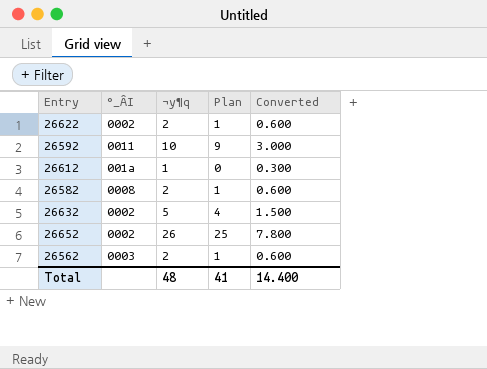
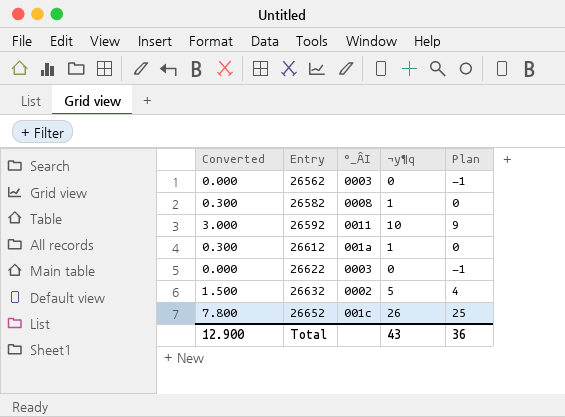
row order: none -> Entry ascending
column Converted | position: 5 -> 1
26562 | Converted: 0.600 -> 0.000
26562 | ¬y¶q: 2 -> 0
26562 | Plan: 1 -> -1
26582 | Converted: 0.600 -> 0.300
26582 | ¬y¶q: 2 -> 1
26582 | Plan: 1 -> 0
26622 | Converted: 0.600 -> 0.000
26622 | °_ÂI: 0002 -> 0003
26622 | ¬y¶q: 2 -> 0
26622 | Plan: 1 -> -1
26652 | °_ÂI: 0002 -> 001c
Total | Converted: 14.400 -> 12.900
Total | ¬y¶q: 48 -> 43
Total | Plan: 41 -> 36

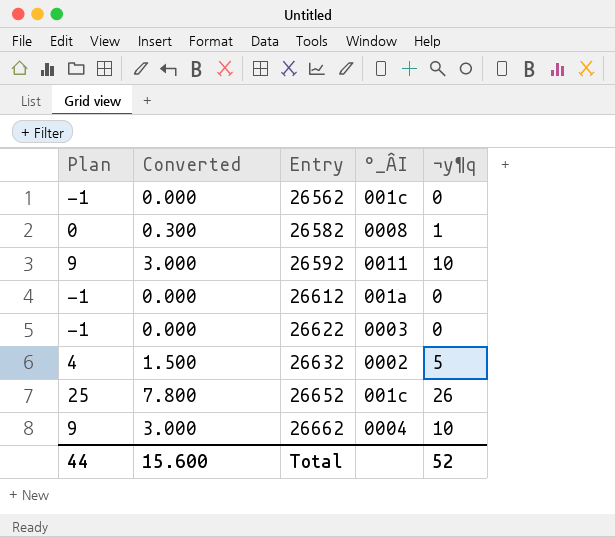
column Plan | position: 5 -> 1
26562 | °_ÂI: 0003 -> 001c
26612 | Plan: 0 -> -1
26612 | Converted: 0.300 -> 0.000
26612 | ¬y¶q: 1 -> 0
row 26662: none -> 9 | 3.000 | 0004 | 10
Total | Plan: 36 -> 44
Total | Converted: 12.900 -> 15.600
Total | ¬y¶q: 43 -> 52

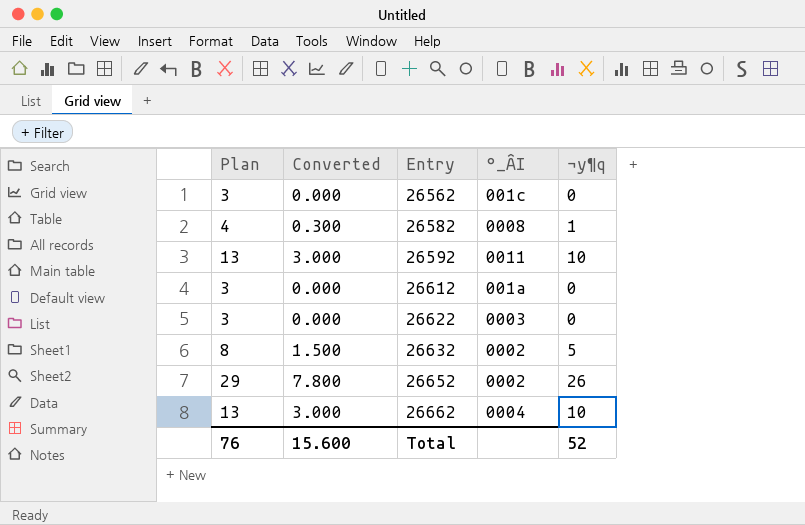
column Plan | formula: [¬y¶q] - 1 -> [¬y¶q] + 3
26652 | °_ÂI: 001c -> 0002
Total | Plan: 44 -> 76

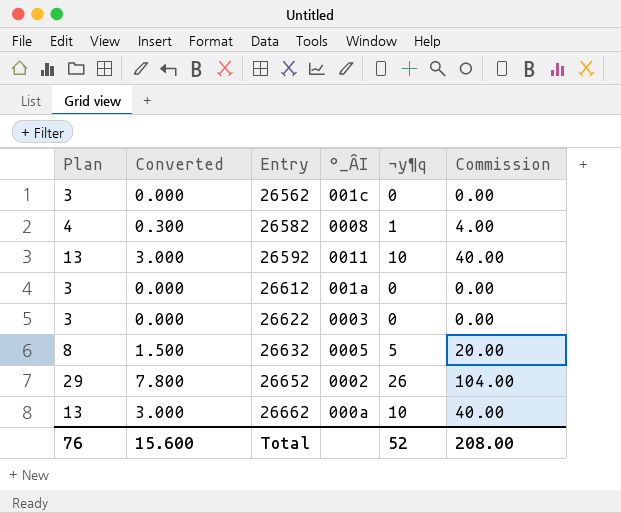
column Commission | formula: none -> [¬y¶q] * 4
26632 | °_ÂI: 0002 -> 0005
26662 | °_ÂI: 0004 -> 000a

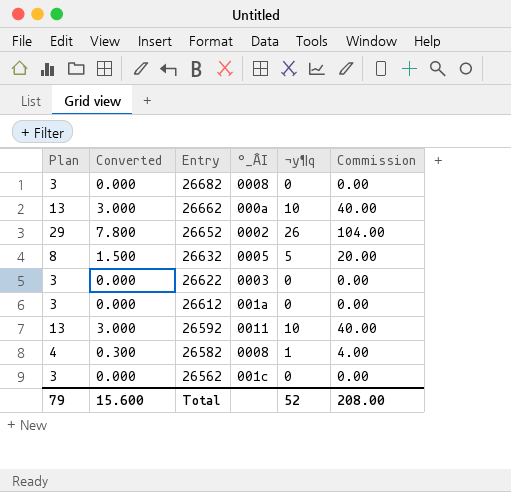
row order: Entry ascending -> Entry descending
row 26682: none -> 3 | 0.000 | 0008 | 0 | 0.00
Total | Plan: 76 -> 79

